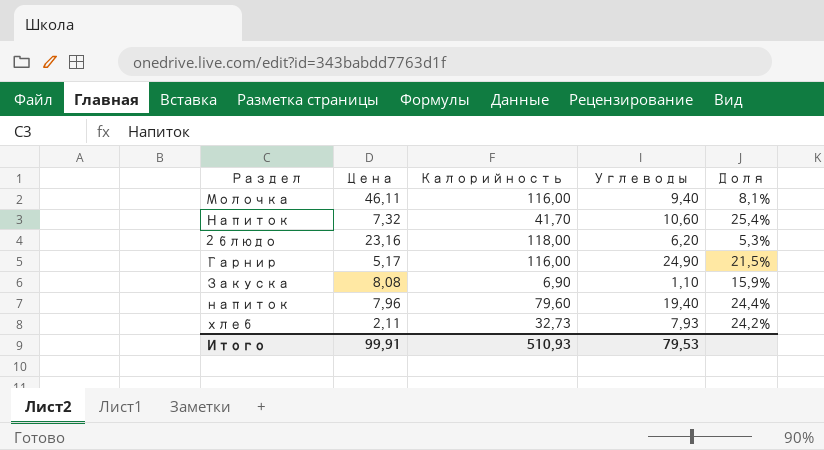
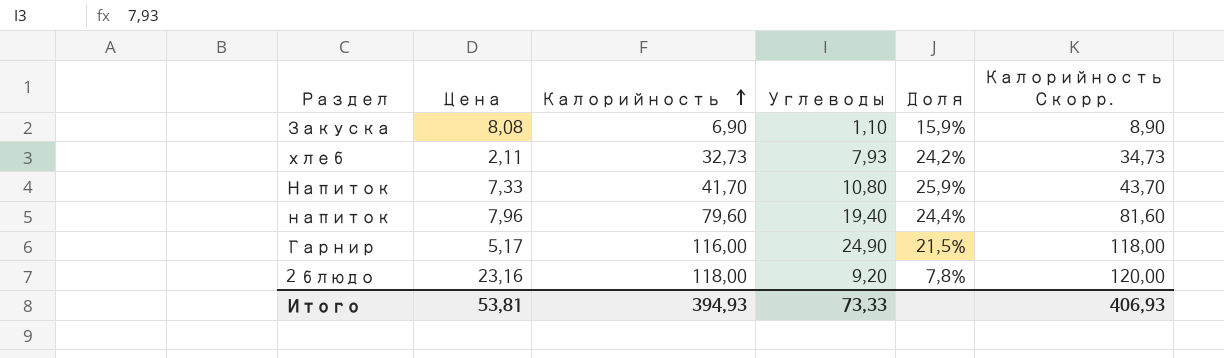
row order: none -> Калорийность ascending
column Калорийность Скорр. | formula: none -> [Калорийность] + 2
row Молочка: 46,11 | 116,00 | 9,40 | 8,1% -> none
Напиток | Цена: 7,32 -> 7,33
Напиток | Углеводы: 10,60 -> 10,80
Напиток | Доля: 25,4% -> 25,9%
2 блюдо | Углеводы: 6,20 -> 9,20
2 блюдо | Доля: 5,3% -> 7,8%
Итого | Цена: 99,91 -> 53,81
Итого | Калорийность: 510,93 -> 394,93
Итого | Углеводы: 79,53 -> 73,33

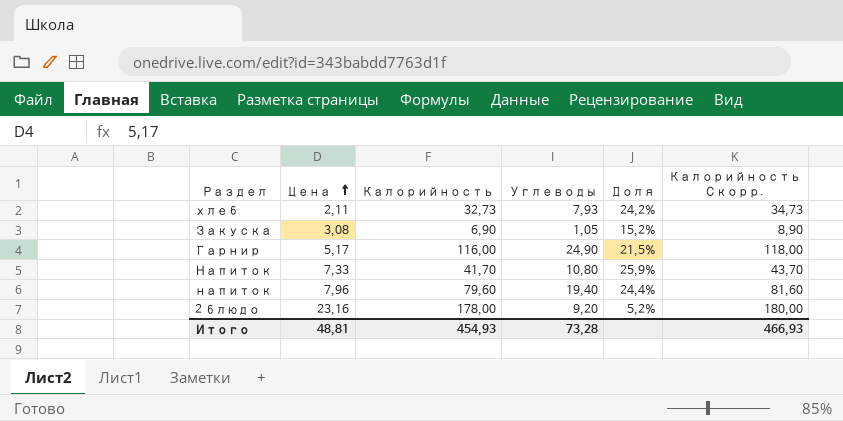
row order: Калорийность ascending -> Цена ascending
Закуска | Цена: 8,08 -> 3,08
Закуска | Углеводы: 1,10 -> 1,05
Закуска | Доля: 15,9% -> 15,2%
2 блюдо | Калорийность: 118,00 -> 178,00
2 блюдо | Доля: 7,8% -> 5,2%
2 блюдо | Калорийность Скорр.: 120,00 -> 180,00
Итого | Цена: 53,81 -> 48,81
Итого | Калорийность: 394,93 -> 454,93
Итого | Углеводы: 73,33 -> 73,28
Итого | Калорийность Скорр.: 406,93 -> 466,93

